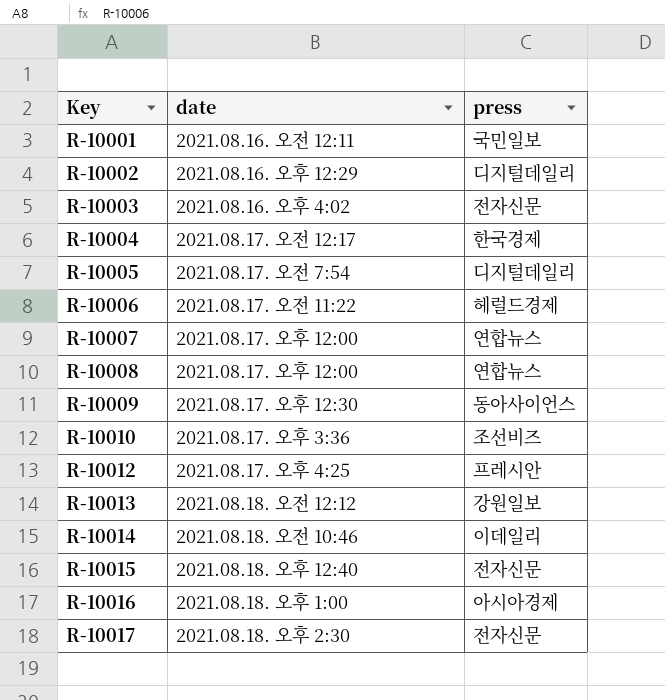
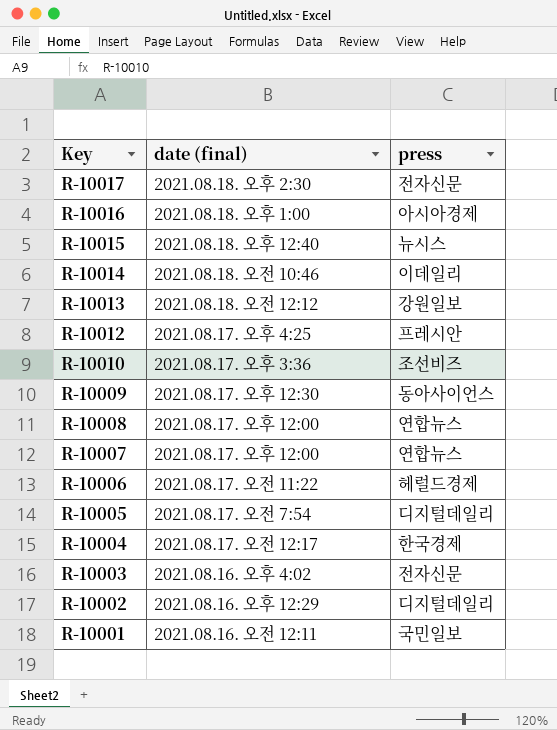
row order: Key ascending -> Key descending
column name: date -> date (final)
R-10015 | press: 전자신문 -> 뉴시스

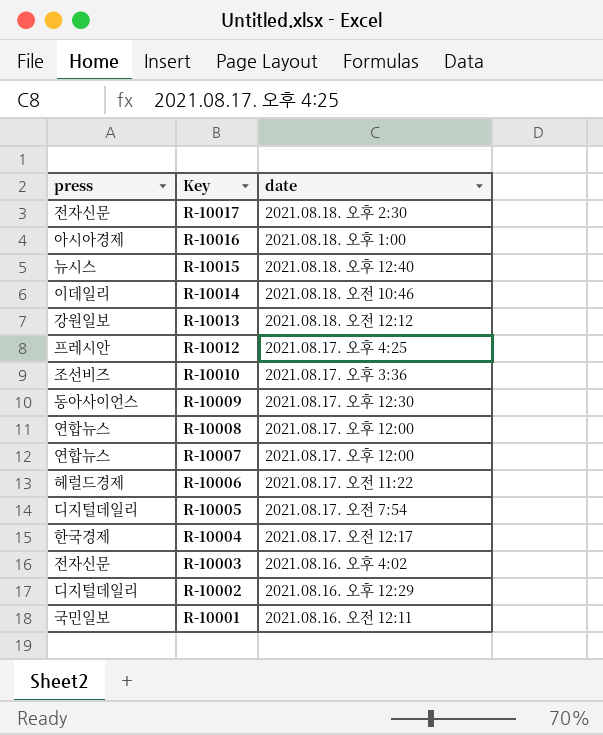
column press | position: 3 -> 1
column name: date (final) -> date

